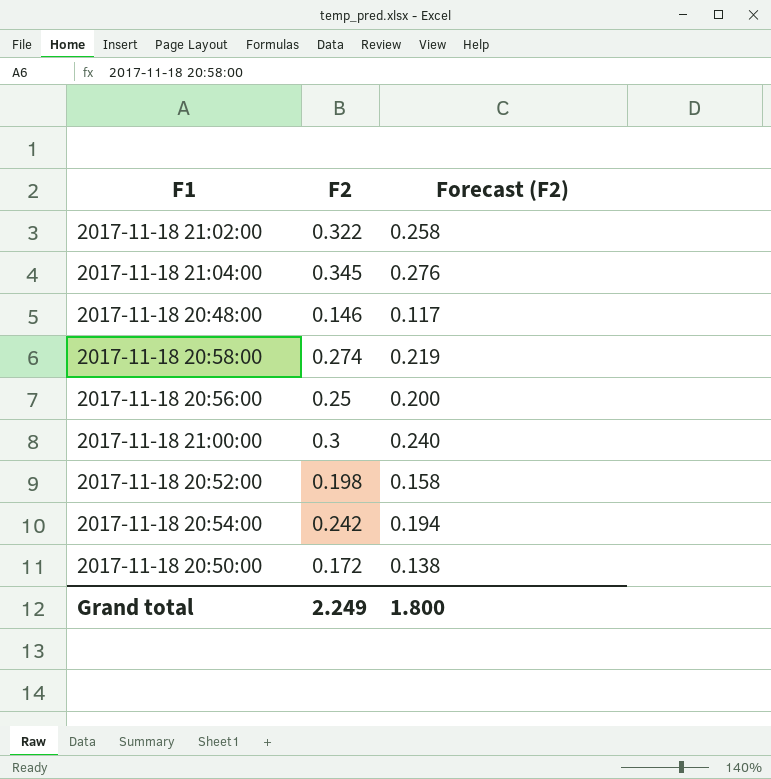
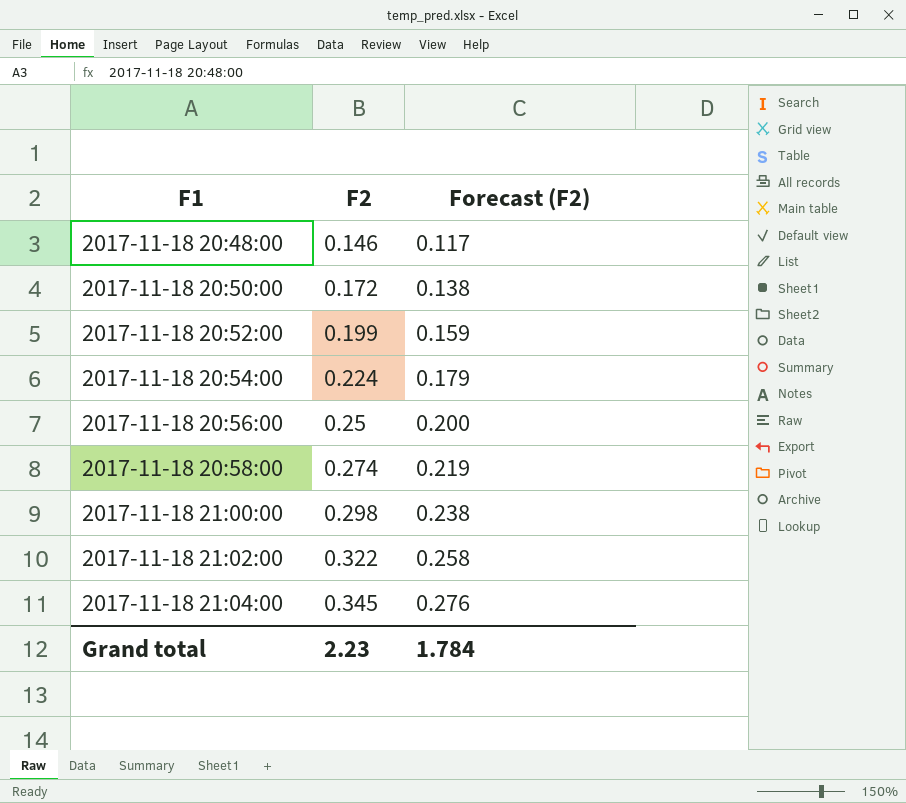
row order: none -> F1 ascending
2017-11-18 20:52:00 | F2: 0.198 -> 0.199
2017-11-18 20:52:00 | Forecast (F2): 0.158 -> 0.159
2017-11-18 20:54:00 | F2: 0.242 -> 0.224
2017-11-18 20:54:00 | Forecast (F2): 0.194 -> 0.179
2017-11-18 21:00:00 | F2: 0.3 -> 0.298
2017-11-18 21:00:00 | Forecast (F2): 0.240 -> 0.238
Grand total | F2: 2.249 -> 2.23
Grand total | Forecast (F2): 1.800 -> 1.784

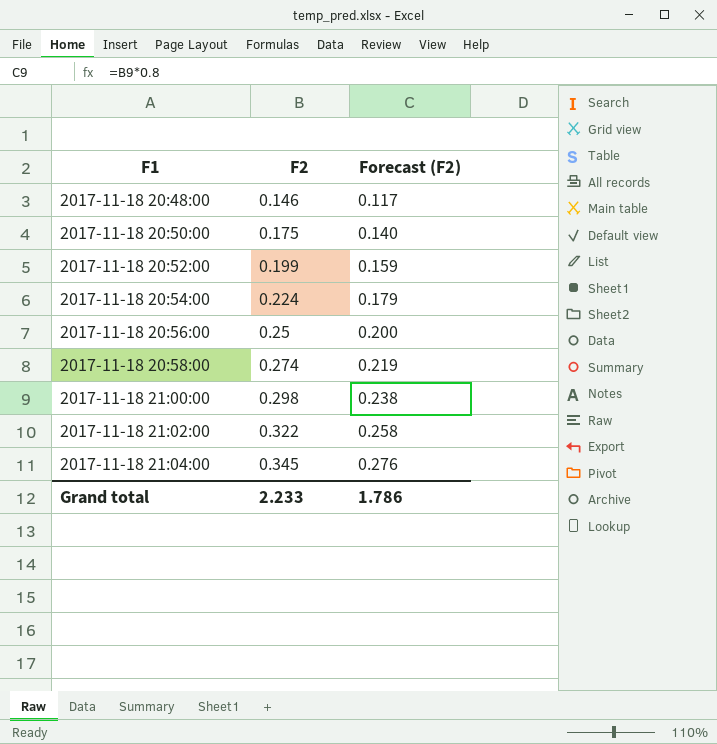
2017-11-18 20:50:00 | F2: 0.172 -> 0.175
2017-11-18 20:50:00 | Forecast (F2): 0.138 -> 0.140
Grand total | F2: 2.23 -> 2.233
Grand total | Forecast (F2): 1.784 -> 1.786

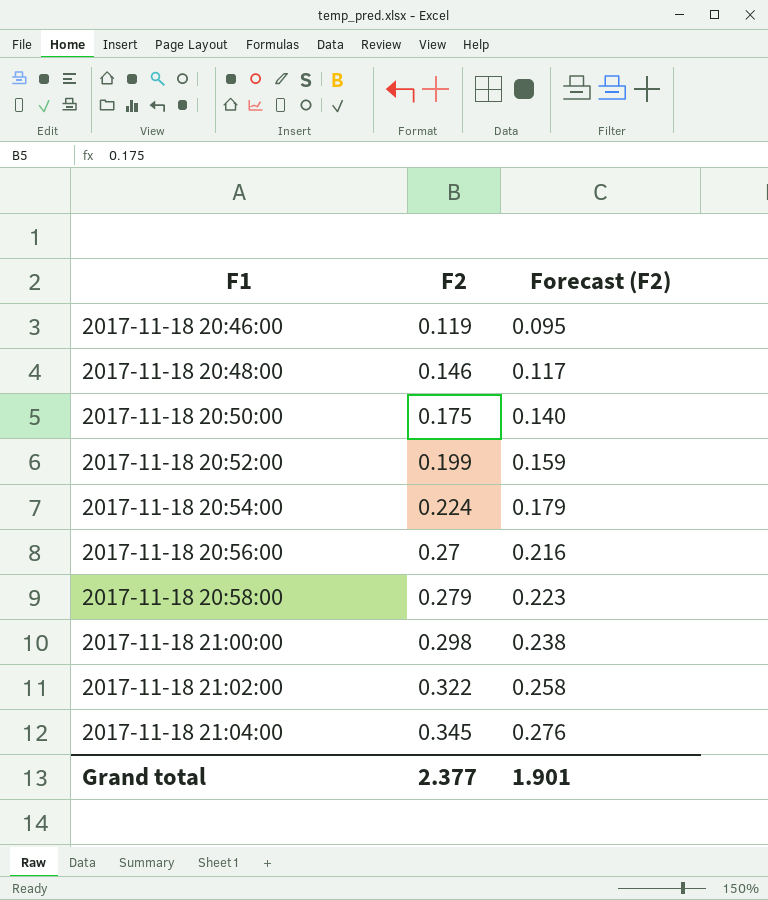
row 2017-11-18 20:46:00: none -> 0.119 | 0.095
2017-11-18 20:56:00 | F2: 0.25 -> 0.27
2017-11-18 20:56:00 | Forecast (F2): 0.200 -> 0.216
2017-11-18 20:58:00 | F2: 0.274 -> 0.279
2017-11-18 20:58:00 | Forecast (F2): 0.219 -> 0.223
Grand total | F2: 2.233 -> 2.377
Grand total | Forecast (F2): 1.786 -> 1.901

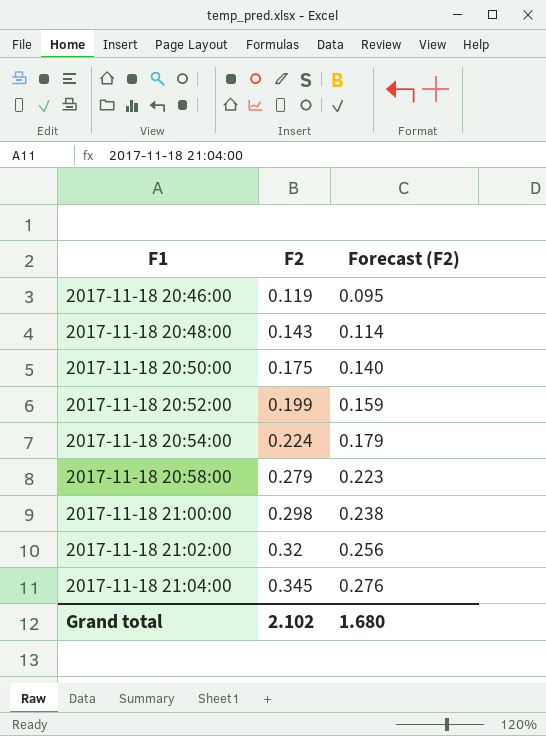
row 2017-11-18 20:56:00: 0.27 | 0.216 -> none
2017-11-18 20:48:00 | F2: 0.146 -> 0.143
2017-11-18 20:48:00 | Forecast (F2): 0.117 -> 0.114
2017-11-18 21:02:00 | F2: 0.322 -> 0.32
2017-11-18 21:02:00 | Forecast (F2): 0.258 -> 0.256
Grand total | F2: 2.377 -> 2.102
Grand total | Forecast (F2): 1.901 -> 1.680

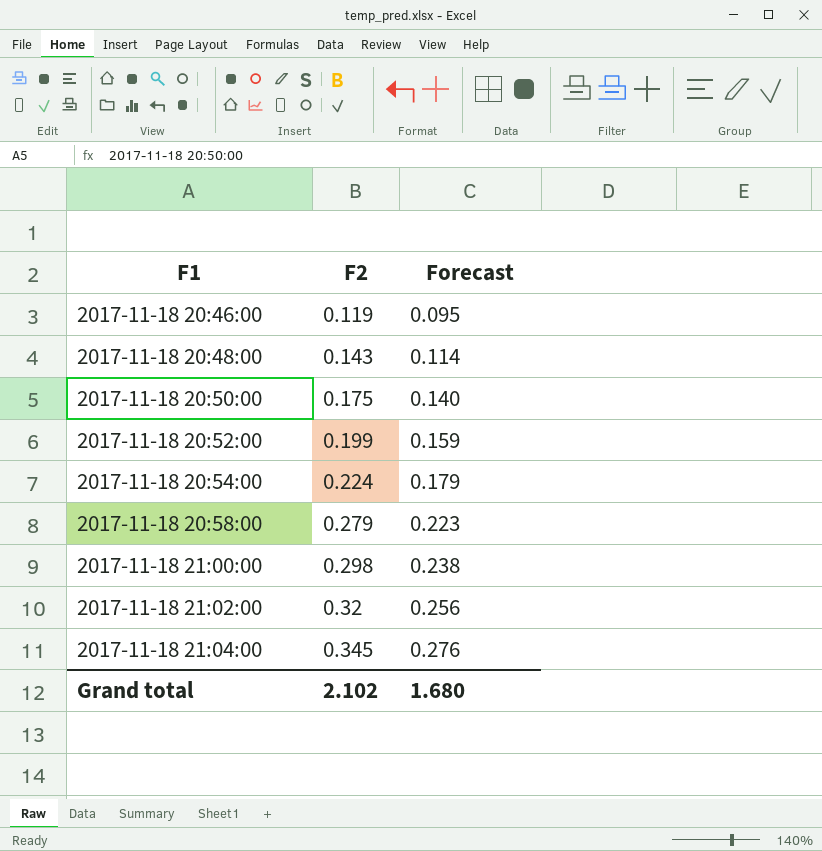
column name: Forecast (F2) -> Forecast

